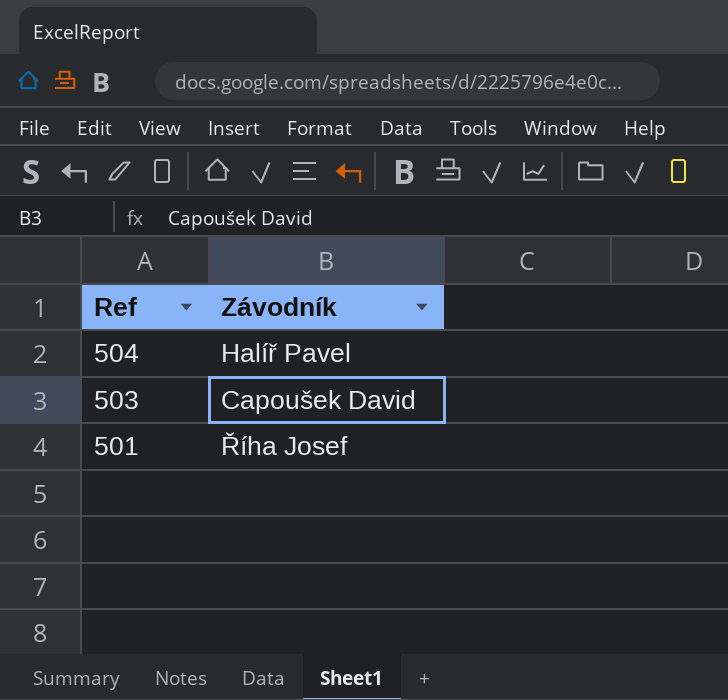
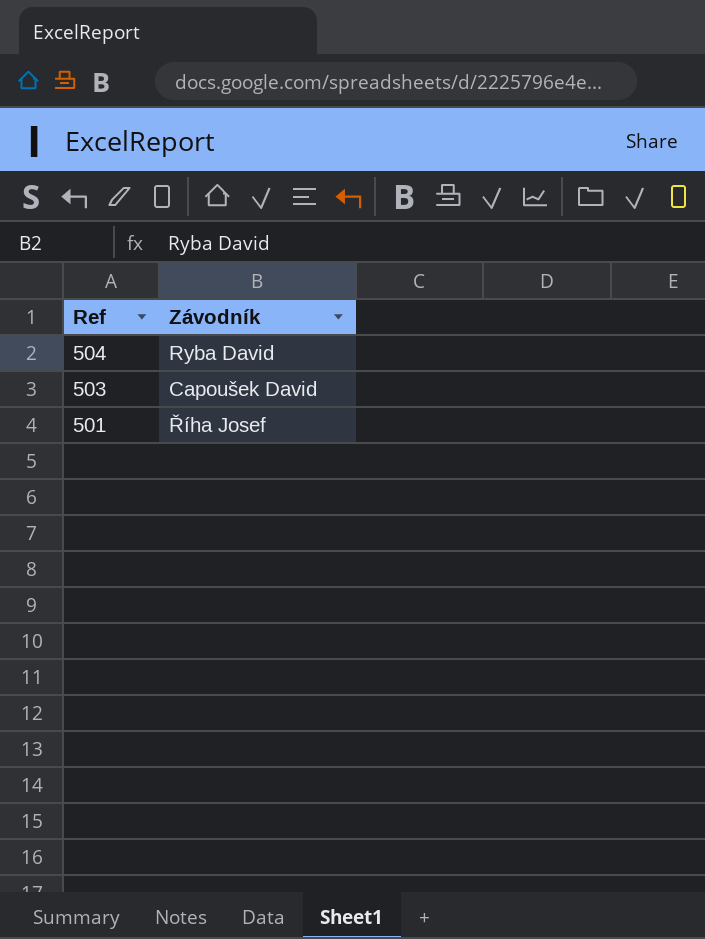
504 | Závodník: Halíř Pavel -> Ryba David

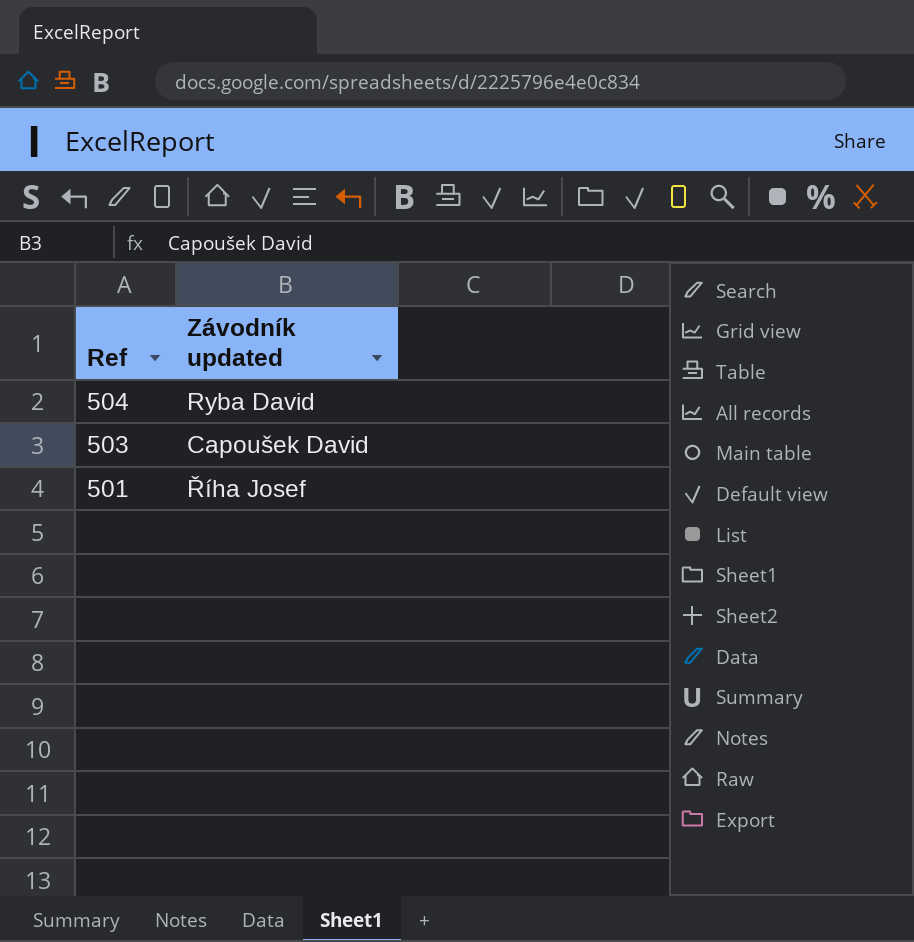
column name: Závodník -> Závodník updated

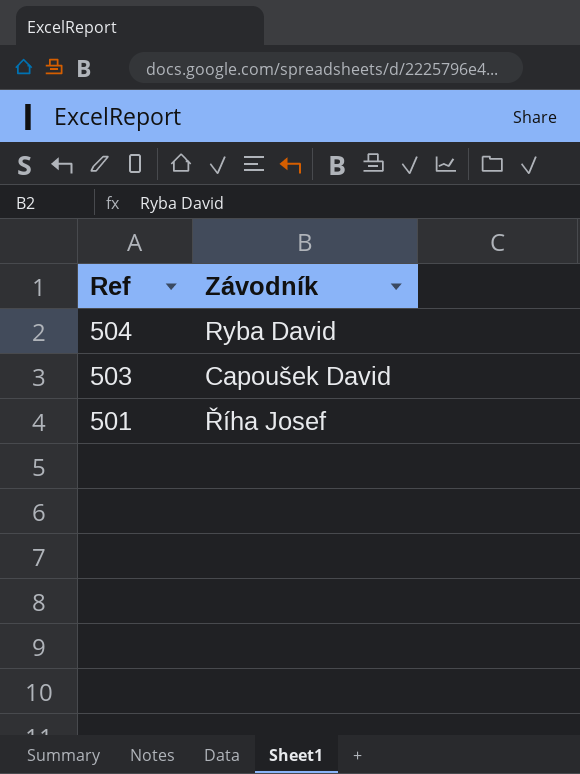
column name: Závodník updated -> Závodník

